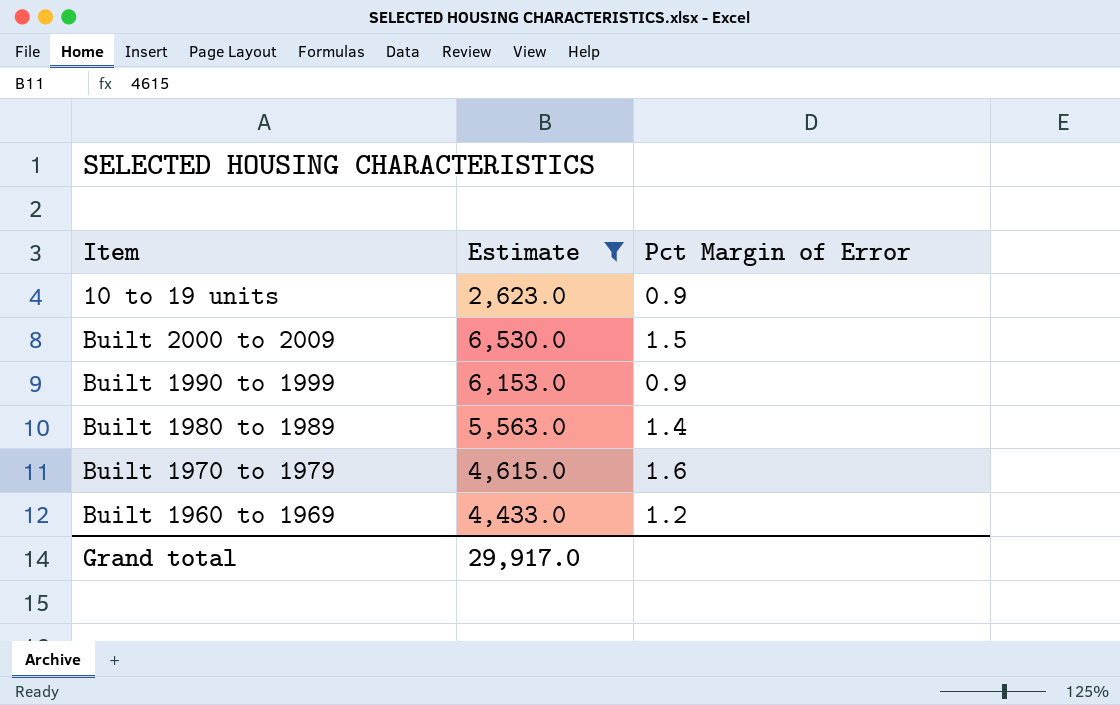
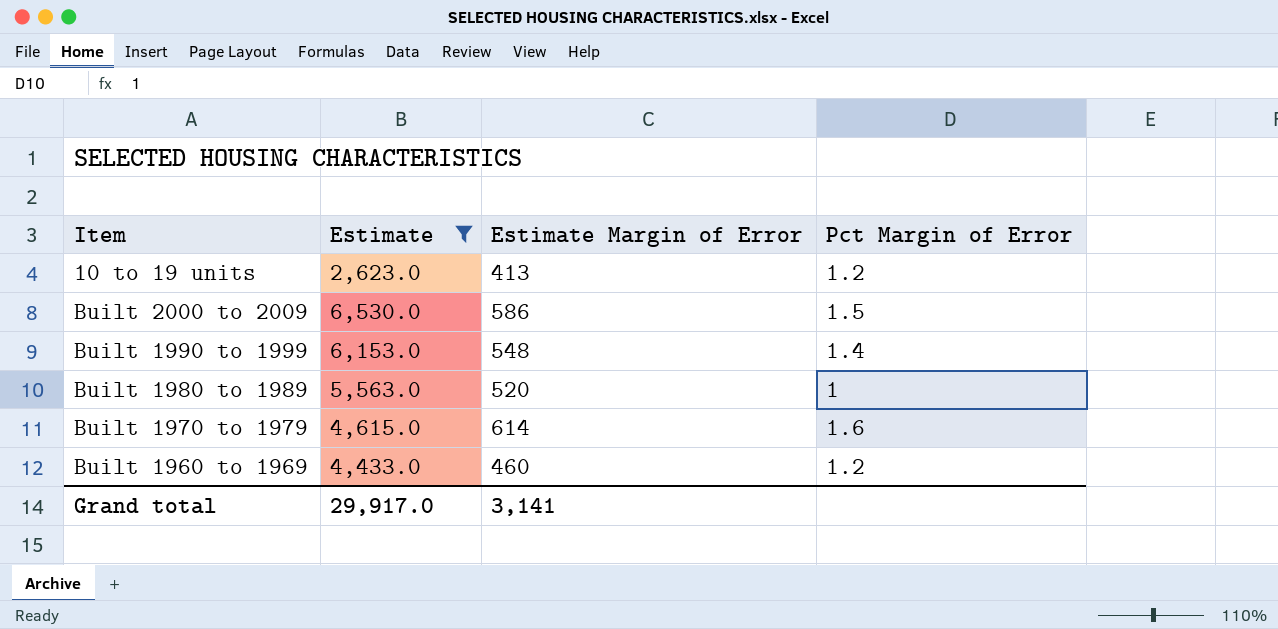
column Estimate Margin of Error | position: none -> 3
10 to 19 units | Pct Margin of Error: 0.9 -> 1.2
Built 1990 to 1999 | Pct Margin of Error: 0.9 -> 1.4
Built 1980 to 1989 | Pct Margin of Error: 1.4 -> 1

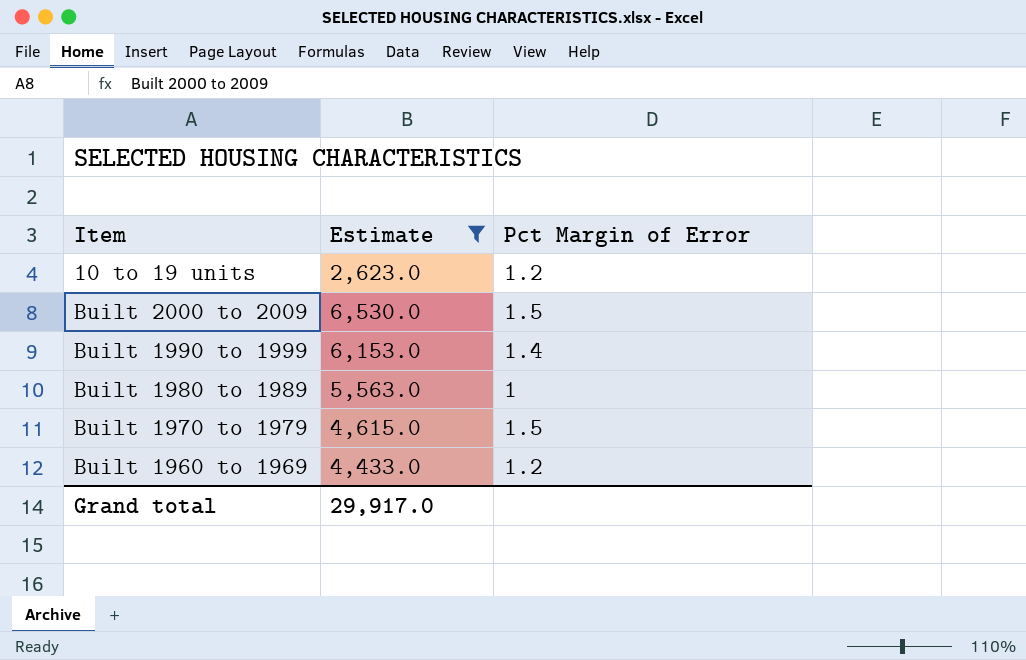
column Estimate Margin of Error | position: 3 -> none
Built 1970 to 1979 | Pct Margin of Error: 1.6 -> 1.5

